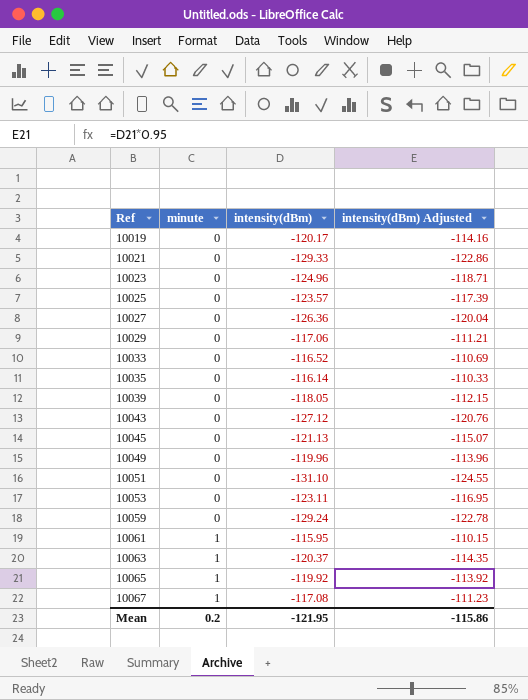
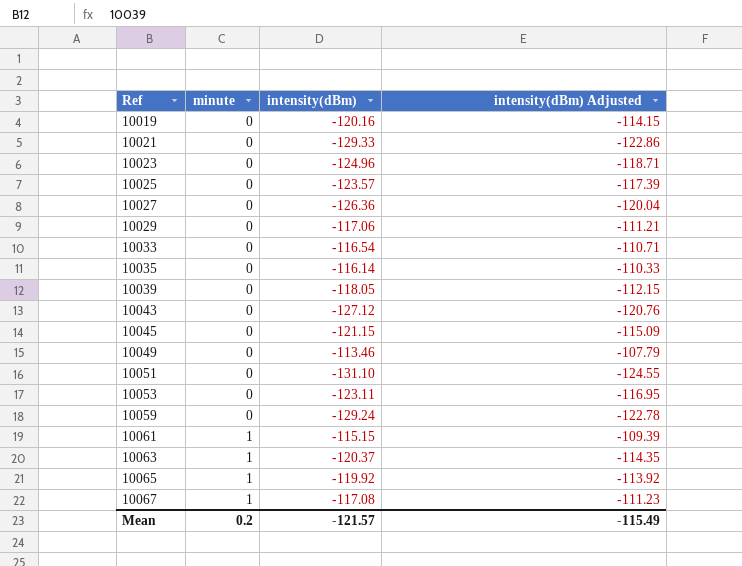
10019 | intensity(dBm): -120.17 -> -120.16
10019 | intensity(dBm) Adjusted: -114.16 -> -114.15
10033 | intensity(dBm): -116.52 -> -116.54
10033 | intensity(dBm) Adjusted: -110.69 -> -110.71
10045 | intensity(dBm): -121.13 -> -121.15
10045 | intensity(dBm) Adjusted: -115.07 -> -115.09
10049 | intensity(dBm): -119.96 -> -113.46
10049 | intensity(dBm) Adjusted: -113.96 -> -107.79
10061 | intensity(dBm): -115.95 -> -115.15
10061 | intensity(dBm) Adjusted: -110.15 -> -109.39
Mean | intensity(dBm): -121.95 -> -121.57
Mean | intensity(dBm) Adjusted: -115.86 -> -115.49

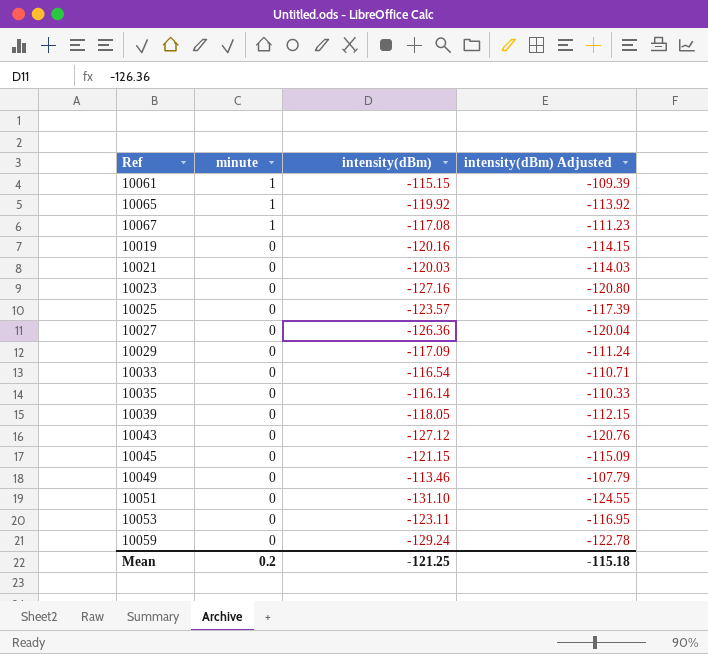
row order: Ref ascending -> minute descending
row 10063: 1 | -120.37 | -114.35 -> none
10021 | intensity(dBm): -129.33 -> -120.03
10021 | intensity(dBm) Adjusted: -122.86 -> -114.03
10023 | intensity(dBm): -124.96 -> -127.16
10023 | intensity(dBm) Adjusted: -118.71 -> -120.80
10029 | intensity(dBm): -117.06 -> -117.09
10029 | intensity(dBm) Adjusted: -111.21 -> -111.24
Mean | intensity(dBm): -121.57 -> -121.25
Mean | intensity(dBm) Adjusted: -115.49 -> -115.18

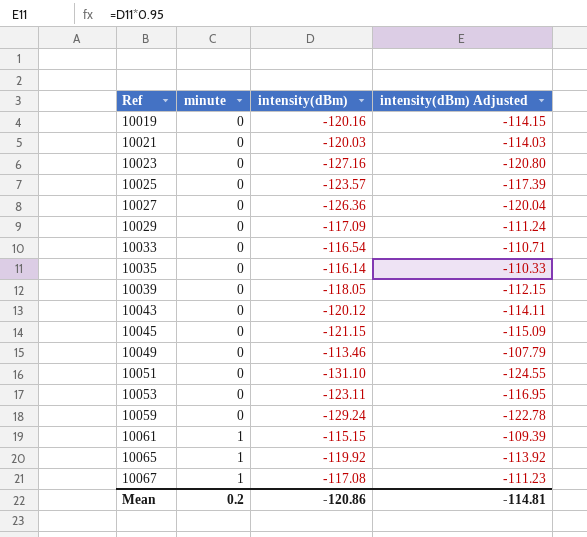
row order: minute descending -> Ref ascending
10043 | intensity(dBm): -127.12 -> -120.12
10043 | intensity(dBm) Adjusted: -120.76 -> -114.11
Mean | intensity(dBm): -121.25 -> -120.86
Mean | intensity(dBm) Adjusted: -115.18 -> -114.81

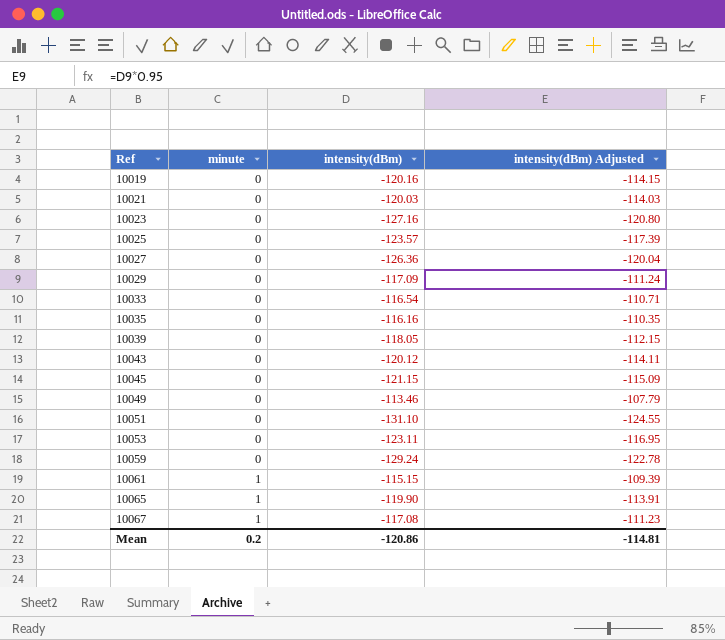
10035 | intensity(dBm): -116.14 -> -116.16
10035 | intensity(dBm) Adjusted: -110.33 -> -110.35
10065 | intensity(dBm): -119.92 -> -119.90
10065 | intensity(dBm) Adjusted: -113.92 -> -113.91

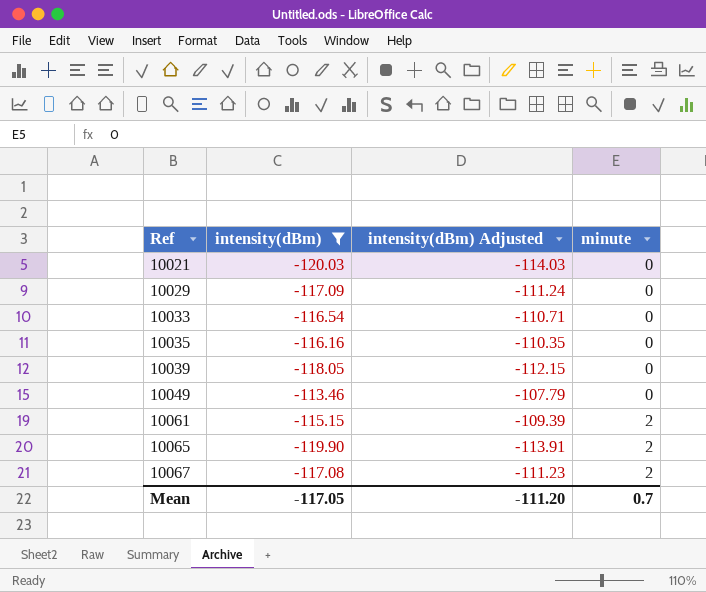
filter: none -> intensity(dBm) >= -120.03
column minute | position: 2 -> 4
10061 | minute: 1 -> 2
10065 | minute: 1 -> 2
10067 | minute: 1 -> 2
Mean | intensity(dBm): -120.86 -> -117.05
Mean | intensity(dBm) Adjusted: -114.81 -> -111.20
Mean | minute: 0.2 -> 0.7

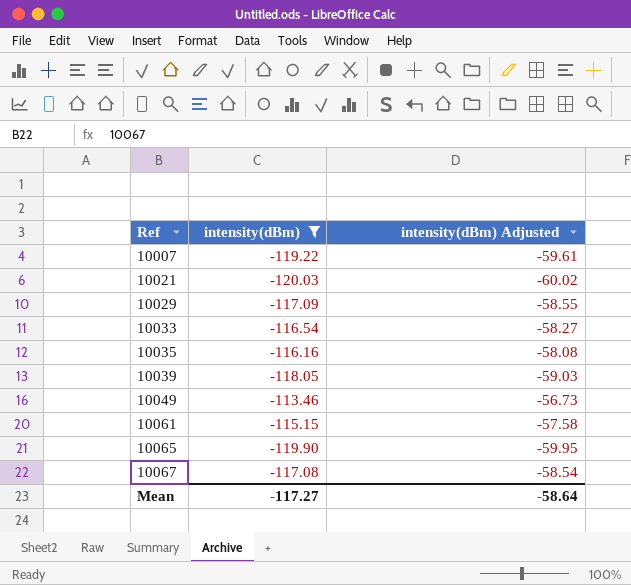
column minute | position: 4 -> none
column intensity(dBm) Adjusted | formula: [intensity(dBm)] * 0.95 -> [intensity(dBm)] * 0.5
row 10007: none -> -119.22 | -59.61
Mean | intensity(dBm): -117.05 -> -117.27
Mean | intensity(dBm) Adjusted: -111.20 -> -58.64

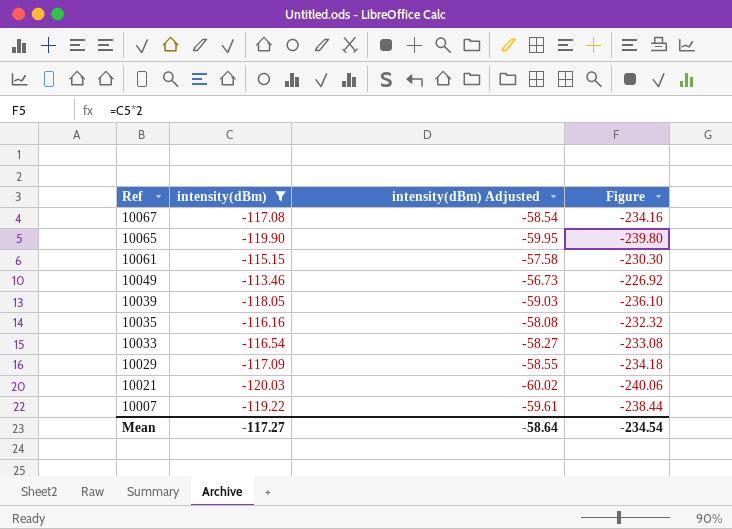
row order: Ref ascending -> Ref descending
column Figure | formula: none -> [intensity(dBm)] * 2

